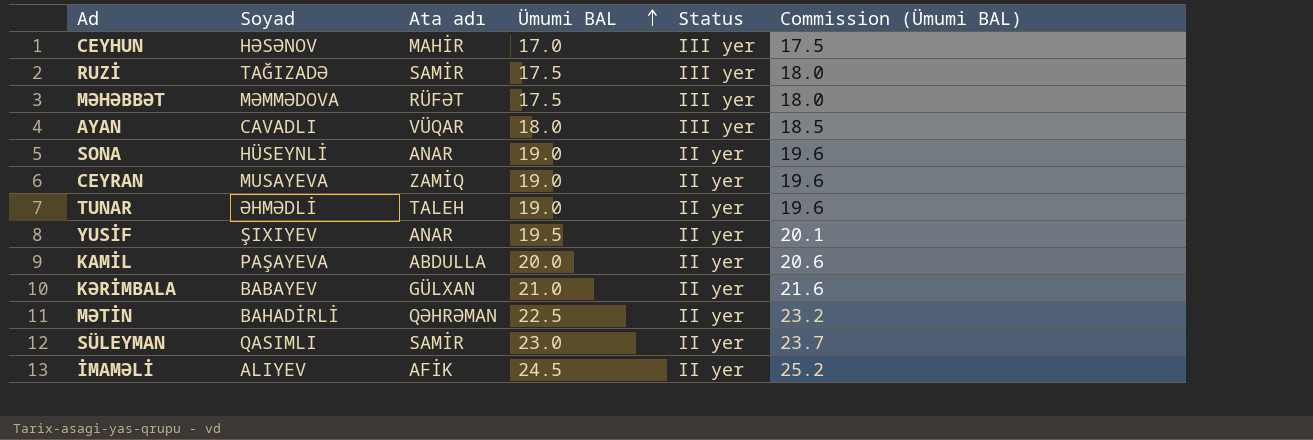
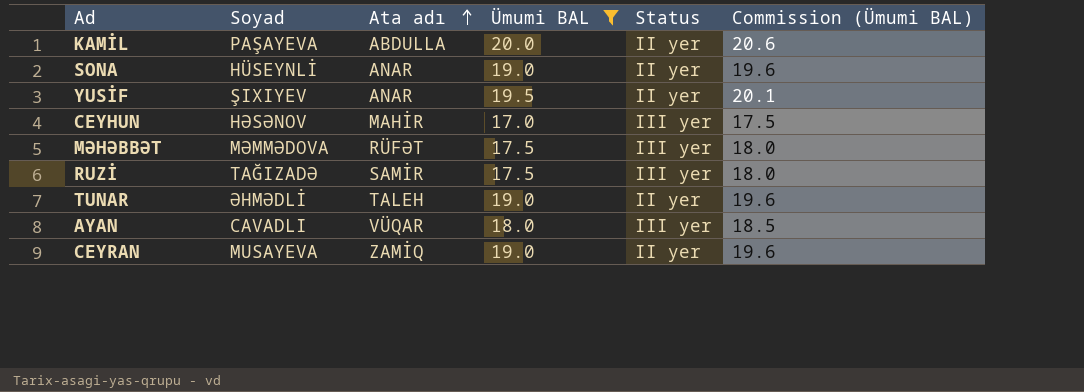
filter: none -> Ümumi BAL <= 20.0
row order: Ümumi BAL ascending -> Ata adı ascending

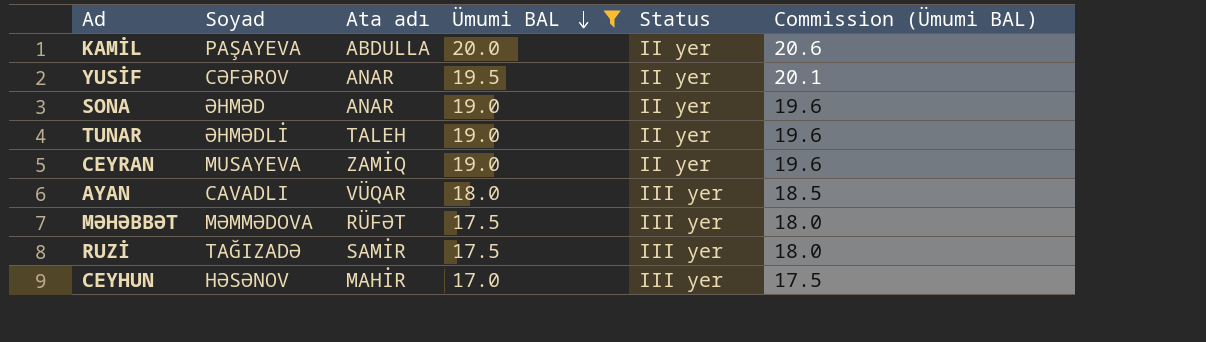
row order: Ata adı ascending -> Ümumi BAL descending
YUSİF | Soyad: ŞIXIYEV -> CƏFƏROV
SONA | Soyad: HÜSEYNLİ -> ƏHMƏD

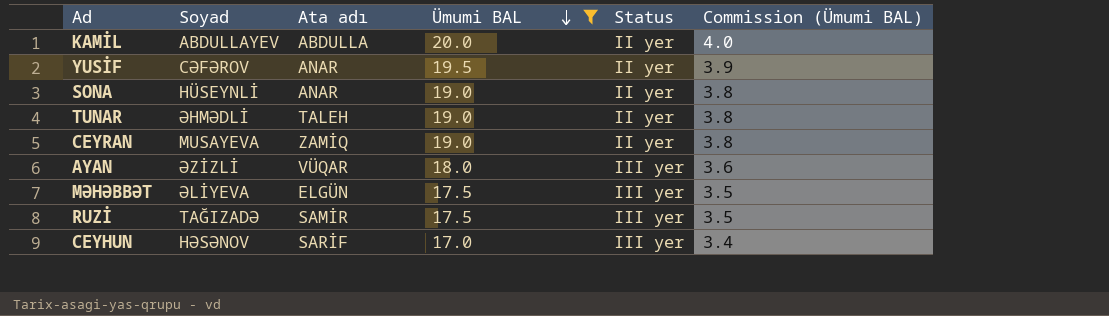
column Commission (Ümumi BAL) | formula: [Ümumi BAL] * 1.03 -> [Ümumi BAL] * 0.2
KAMİL | Soyad: PAŞAYEVA -> ABDULLAYEV
SONA | Soyad: ƏHMƏD -> HÜSEYNLİ
AYAN | Soyad: CAVADLI -> ƏZİZLİ
MƏHƏBBƏT | Soyad: MƏMMƏDOVA -> ƏLİYEVA
MƏHƏBBƏT | Ata adı: RÜFƏT -> ELGÜN
CEYHUN | Ata adı: MAHİR -> SARİF

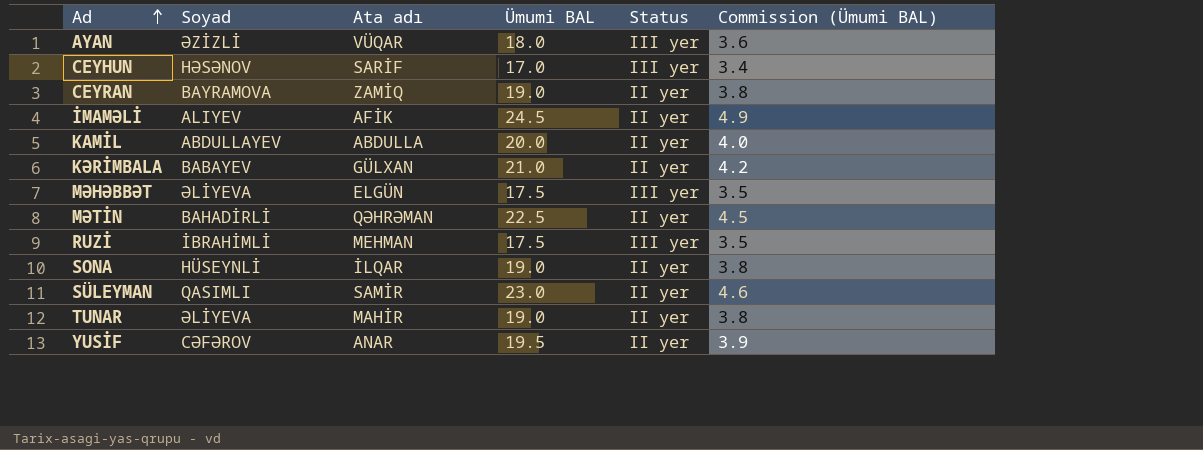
filter: Ümumi BAL <= 20.0 -> none
row order: Ümumi BAL descending -> Ad ascending
CEYRAN | Soyad: MUSAYEVA -> BAYRAMOVA
RUZİ | Soyad: TAĞIZADƏ -> İBRAHİMLİ
RUZİ | Ata adı: SAMİR -> MEHMAN
SONA | Ata adı: ANAR -> İLQAR
TUNAR | Soyad: ƏHMƏDLİ -> ƏLİYEVA
TUNAR | Ata adı: TALEH -> MAHİR

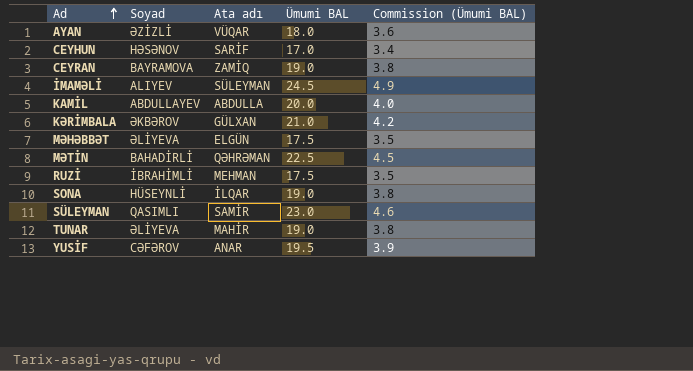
column Status | position: 5 -> none
İMAMƏLİ | Ata adı: AFİK -> SÜLEYMAN
KƏRİMBALA | Soyad: BABAYEV -> ƏKBƏROV

